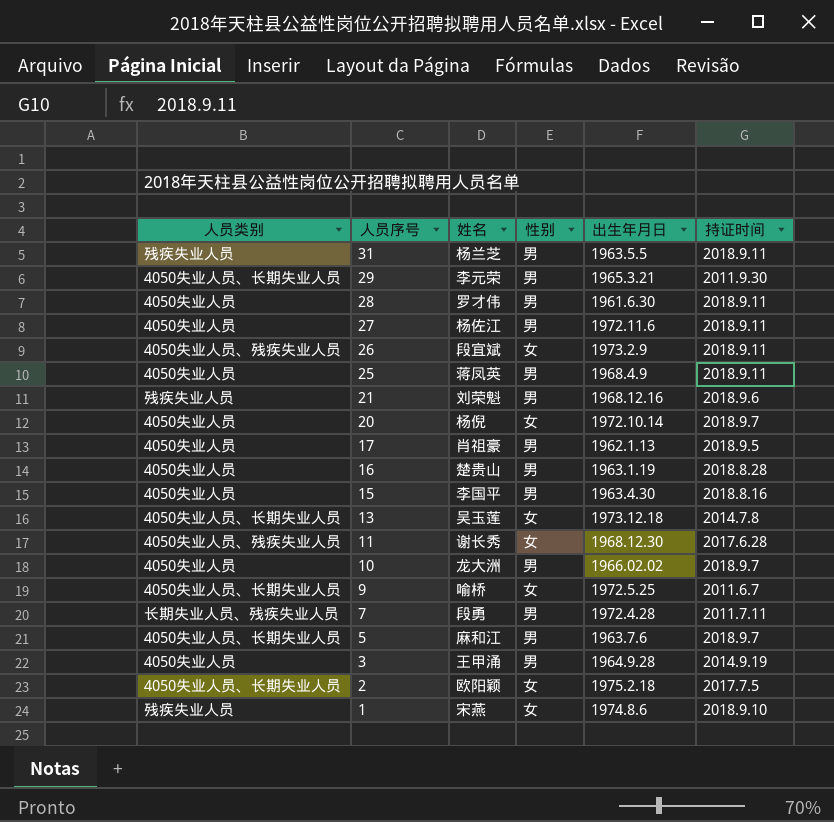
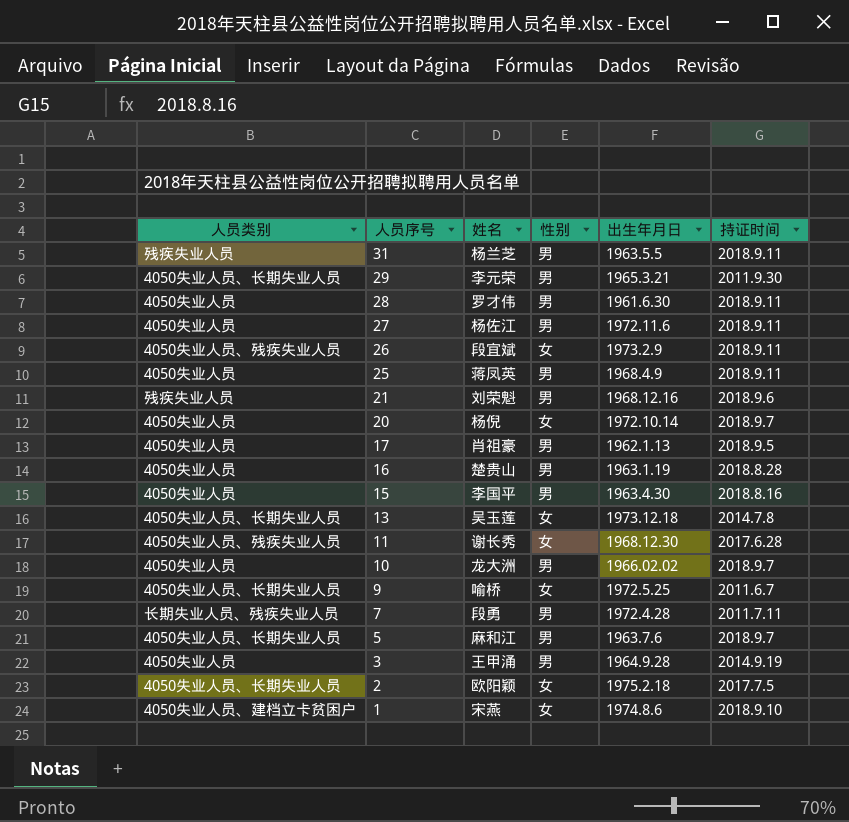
1 | 人员类别: 残疾失业人员 -> 4050失业人员、建档立卡贫困户

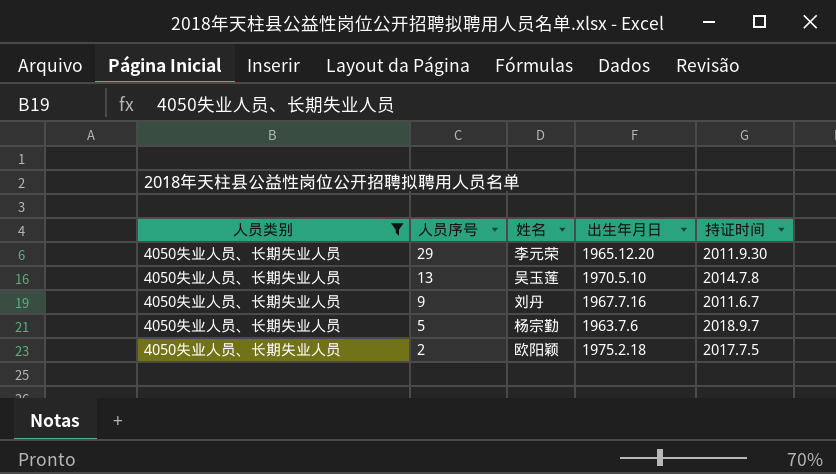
filter: none -> 人员类别 = 4050失业人员、长期失业人员
column 性别 | position: 4 -> none
29 | 出生年月日: 1965.3.21 -> 1965.12.20
13 | 出生年月日: 1973.12.18 -> 1970.5.10
9 | 姓名: 喻桥 -> 刘丹
9 | 出生年月日: 1972.5.25 -> 1967.7.16
5 | 姓名: 麻和江 -> 杨宗勤

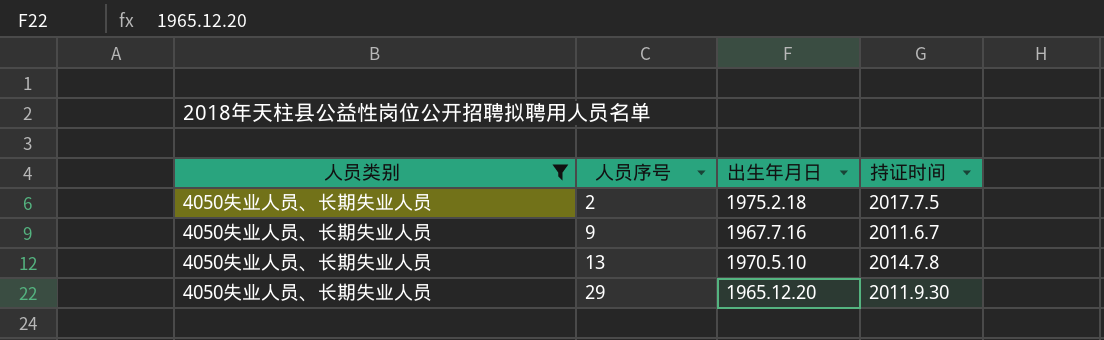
row order: 人员序号 descending -> 人员序号 ascending
column 姓名 | position: 3 -> none
row 5: 4050失业人员、长期失业人员 | 杨宗勤 | 1963.7.6 | 2018.9.7 -> none

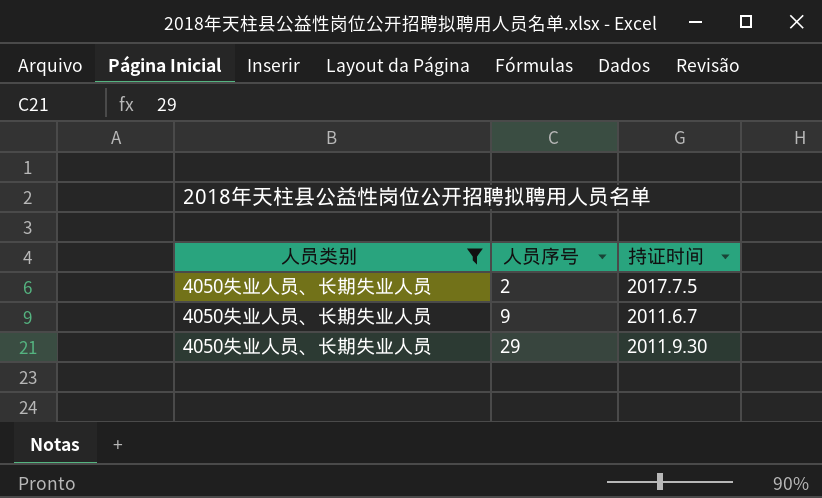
column 出生年月日 | position: 3 -> none
row 13: 4050失业人员、长期失业人员 | 1970.5.10 | 2014.7.8 -> none

